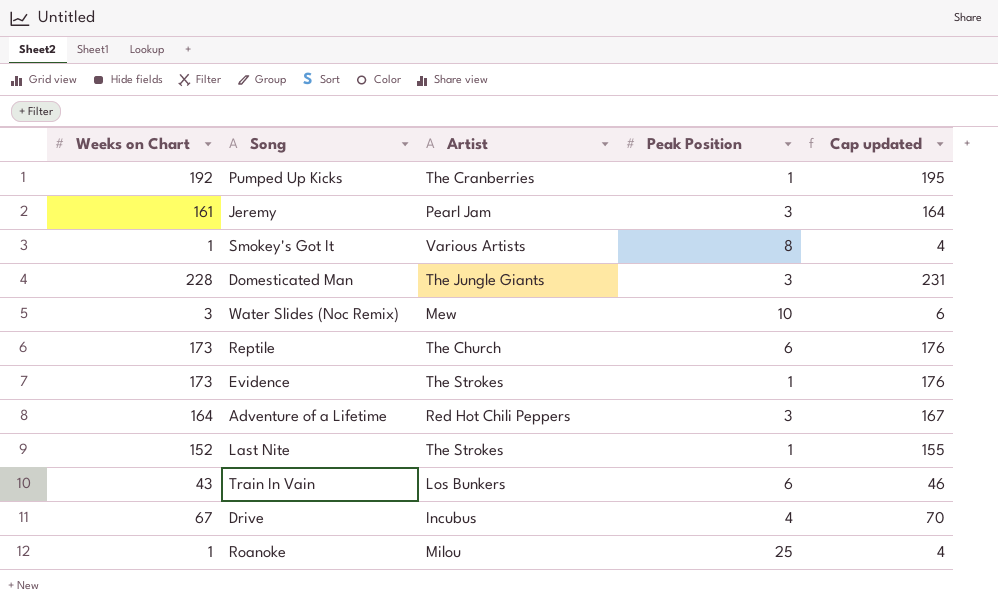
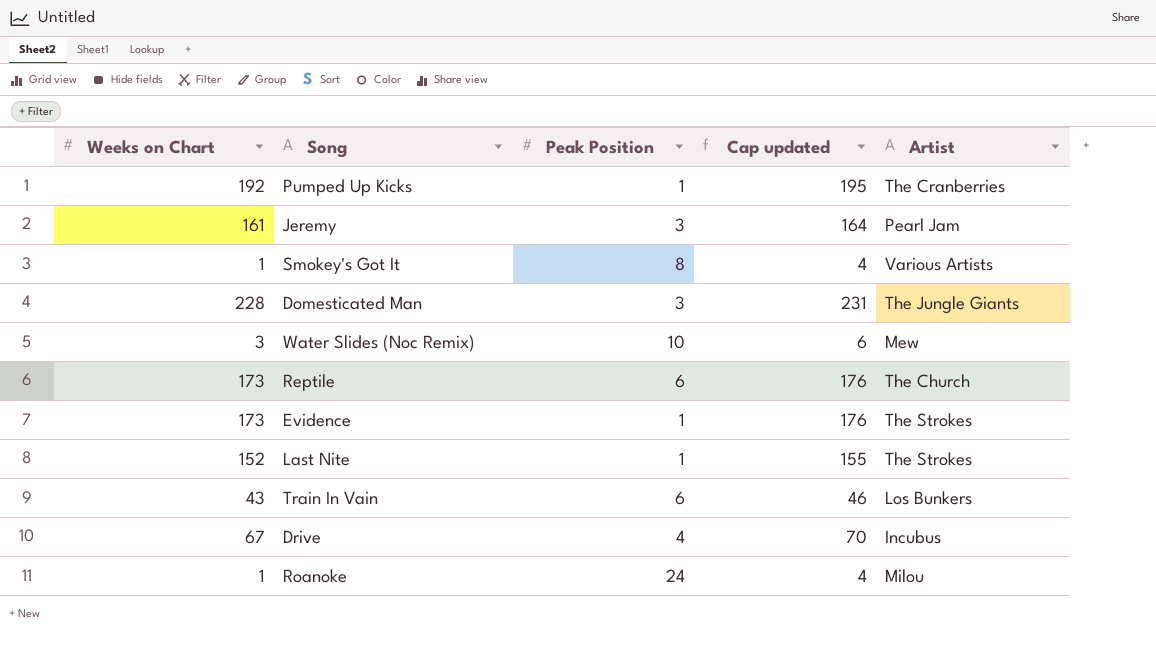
column Artist | position: 3 -> 5
row Adventure of a Lifetime: 164 | Red Hot Chili Peppers | 3 | 167 -> none
Roanoke | Peak Position: 25 -> 24

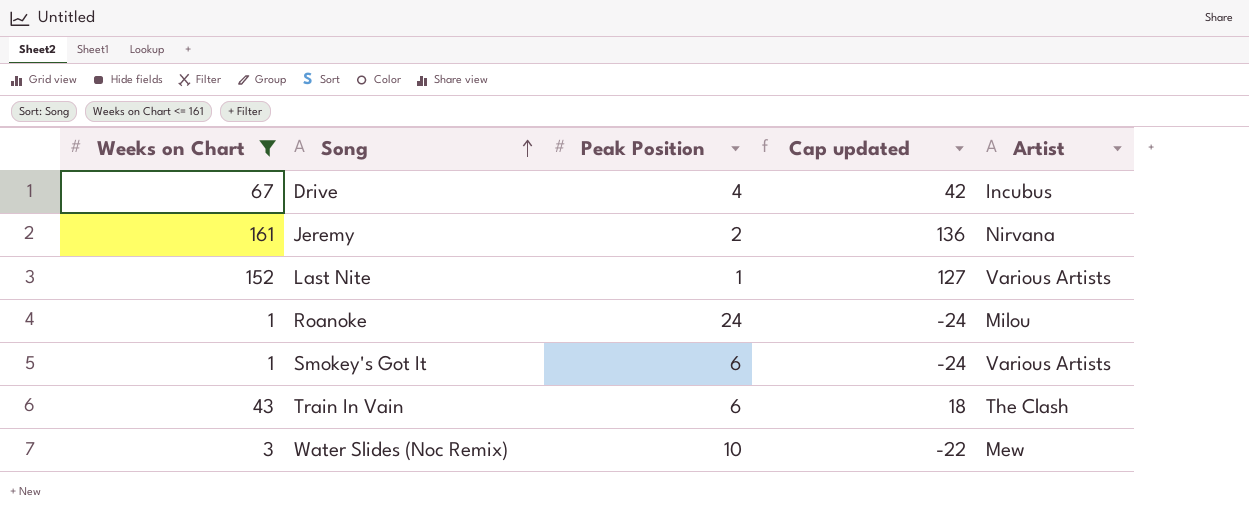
filter: none -> Weeks on Chart <= 161
row order: none -> Song ascending
column Cap updated | formula: [Weeks on Chart] + 3 -> [Weeks on Chart] - 25
Jeremy | Peak Position: 3 -> 2
Jeremy | Artist: Pearl Jam -> Nirvana
Last Nite | Artist: The Strokes -> Various Artists
Smokey's Got It | Peak Position: 8 -> 6
Train In Vain | Artist: Los Bunkers -> The Clash

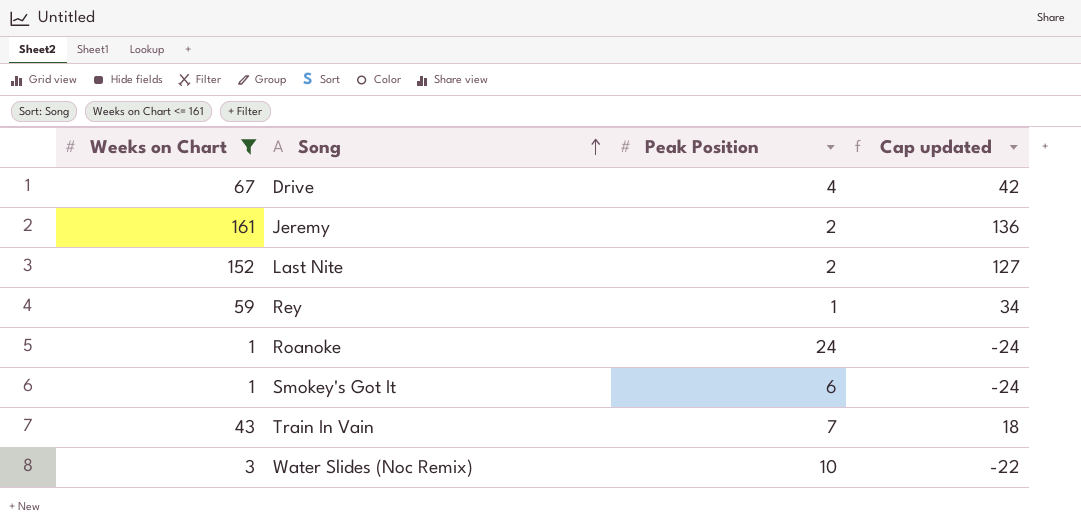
column Artist | position: 5 -> none
Last Nite | Peak Position: 1 -> 2
row Rey: none -> 59 | 1 | 34
Train In Vain | Peak Position: 6 -> 7

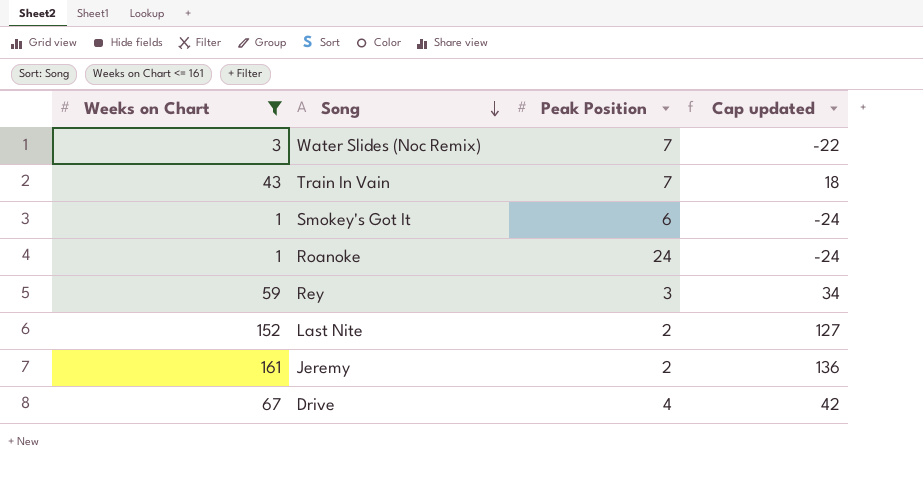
row order: Song ascending -> Song descending
Water Slides (Noc Remix) | Peak Position: 10 -> 7
Rey | Peak Position: 1 -> 3

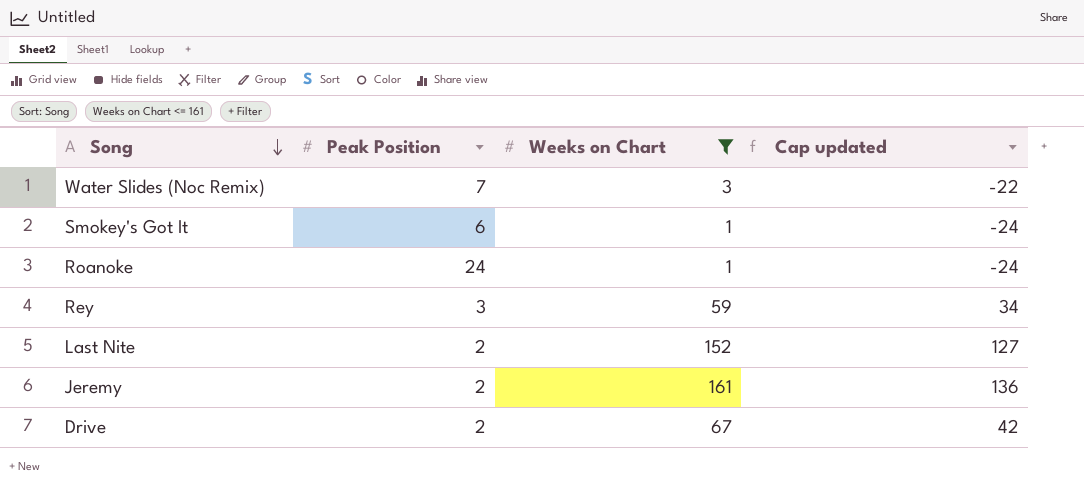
column Weeks on Chart | position: 1 -> 3
row Train In Vain: 43 | 7 | 18 -> none
Drive | Peak Position: 4 -> 2

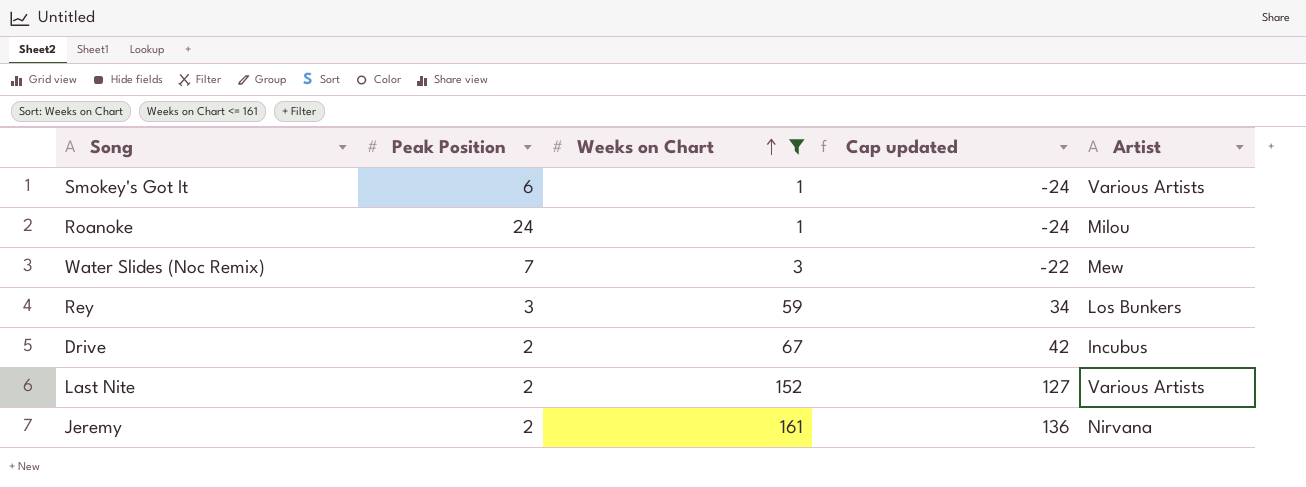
row order: Song descending -> Weeks on Chart ascending
column Artist | position: none -> 5

